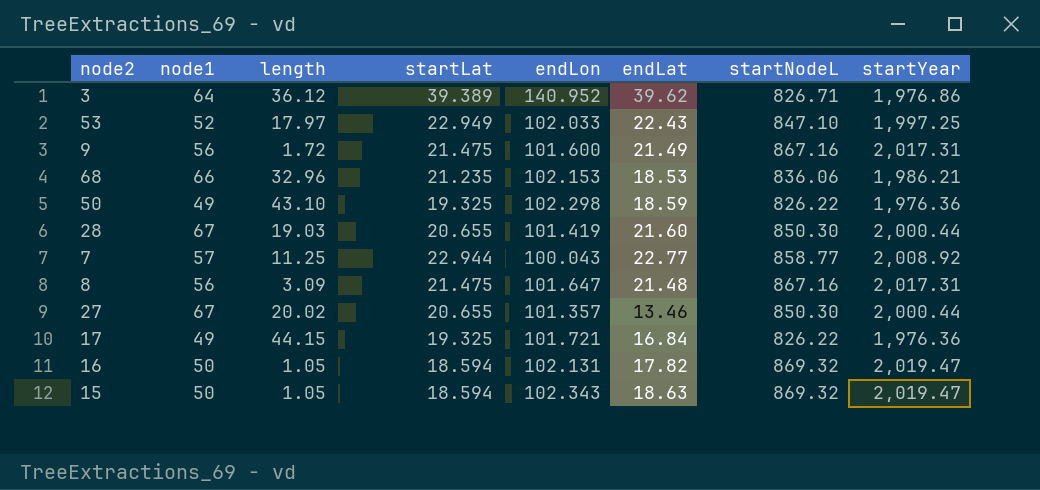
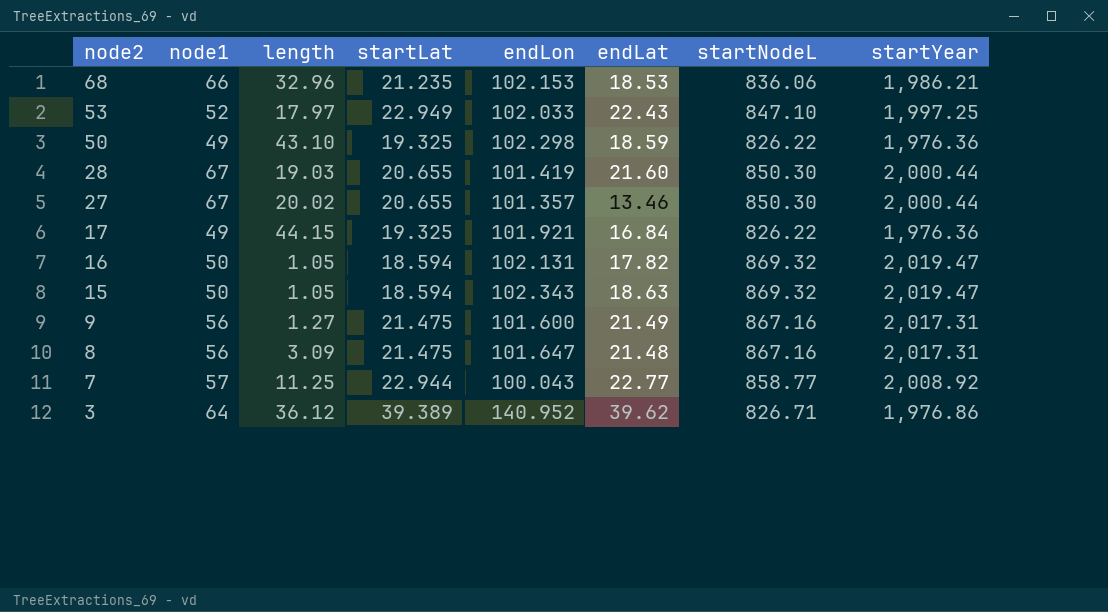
row order: none -> node2 descending
17 | endLon: 101.721 -> 101.921
9 | length: 1.72 -> 1.27

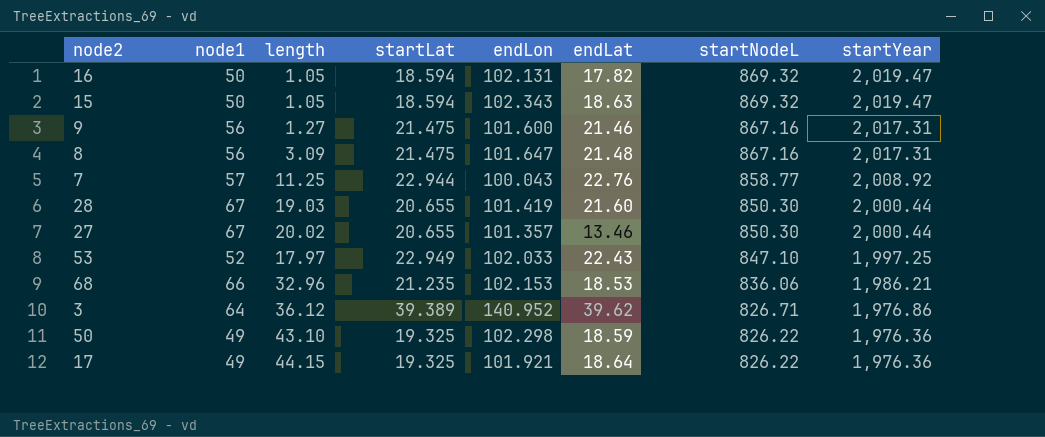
row order: node2 descending -> startNodeL descending
9 | endLat: 21.49 -> 21.46
7 | endLat: 22.77 -> 22.76
17 | endLat: 16.84 -> 18.64

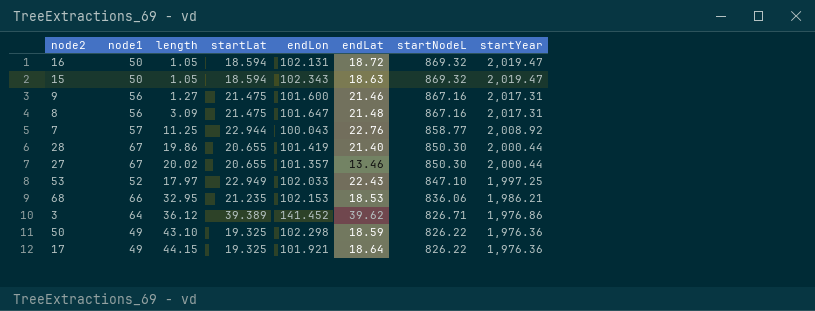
16 | endLat: 17.82 -> 18.72
28 | length: 19.03 -> 19.86
28 | endLat: 21.60 -> 21.40
68 | length: 32.96 -> 32.95
3 | endLon: 140.952 -> 141.452

